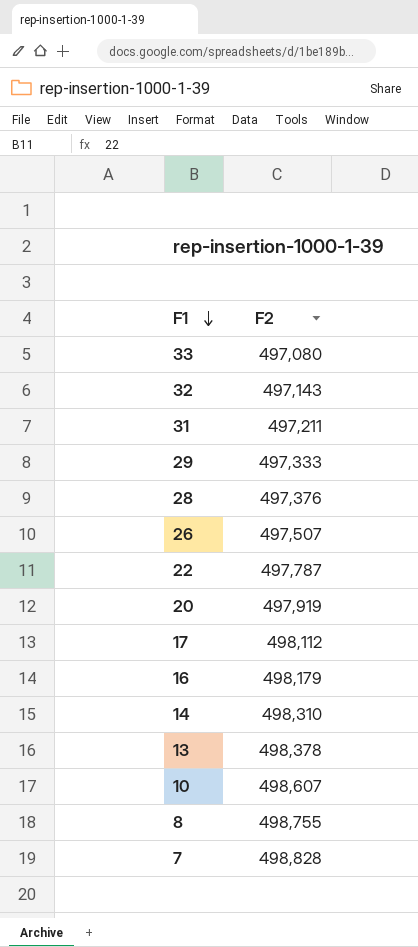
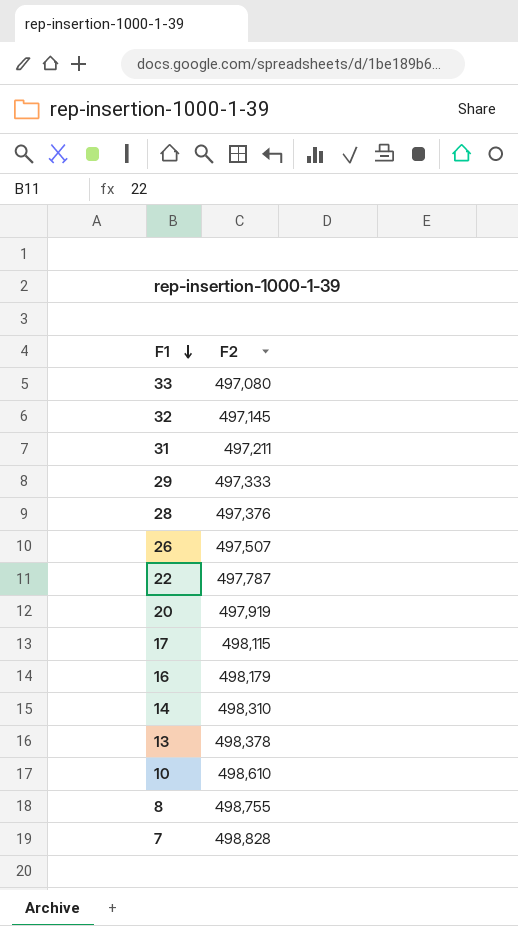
32 | F2: 497,143 -> 497,145
17 | F2: 498,112 -> 498,115
10 | F2: 498,607 -> 498,610

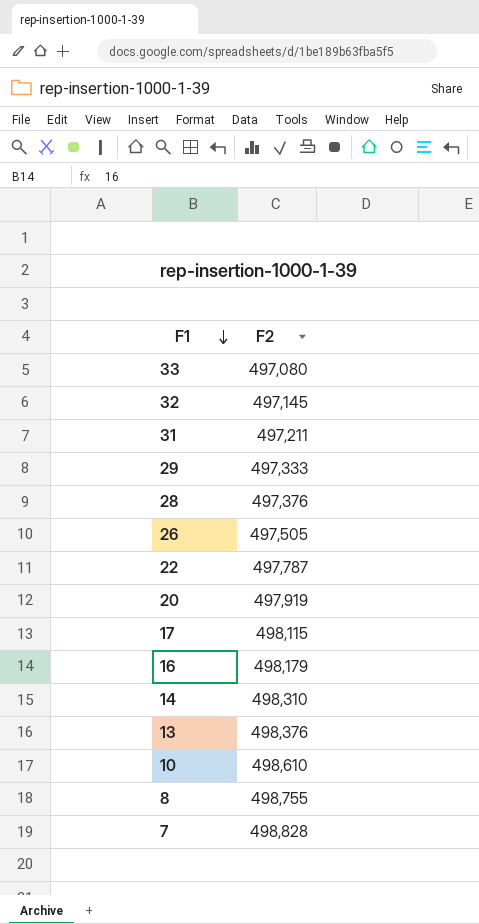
26 | F2: 497,507 -> 497,505
13 | F2: 498,378 -> 498,376

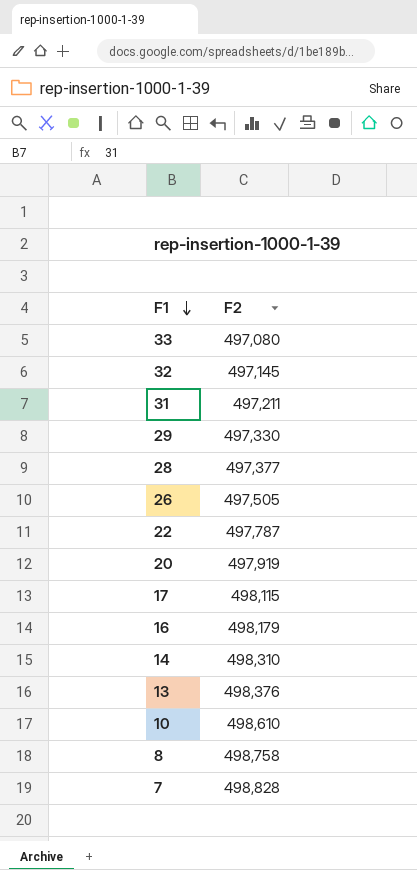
29 | F2: 497,333 -> 497,330
28 | F2: 497,376 -> 497,377
8 | F2: 498,755 -> 498,758

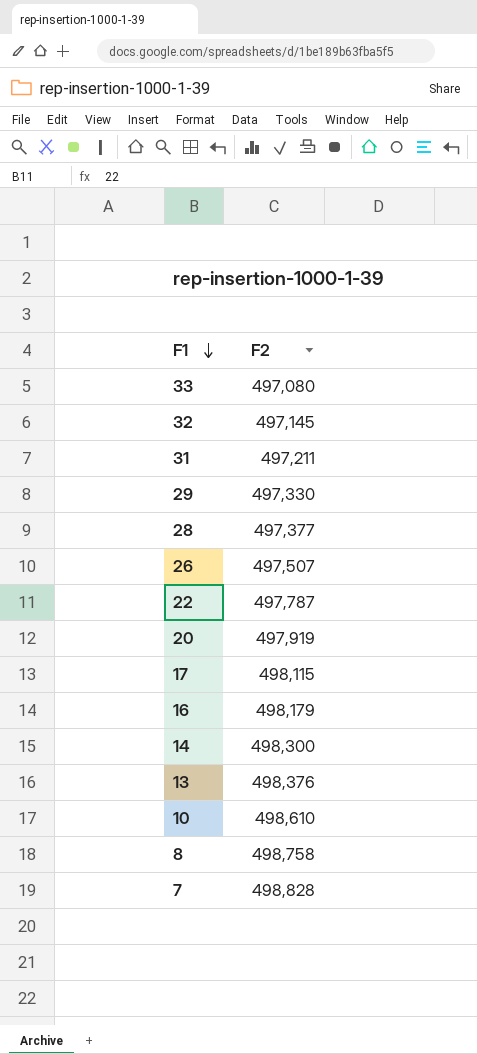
26 | F2: 497,505 -> 497,507
14 | F2: 498,310 -> 498,300

